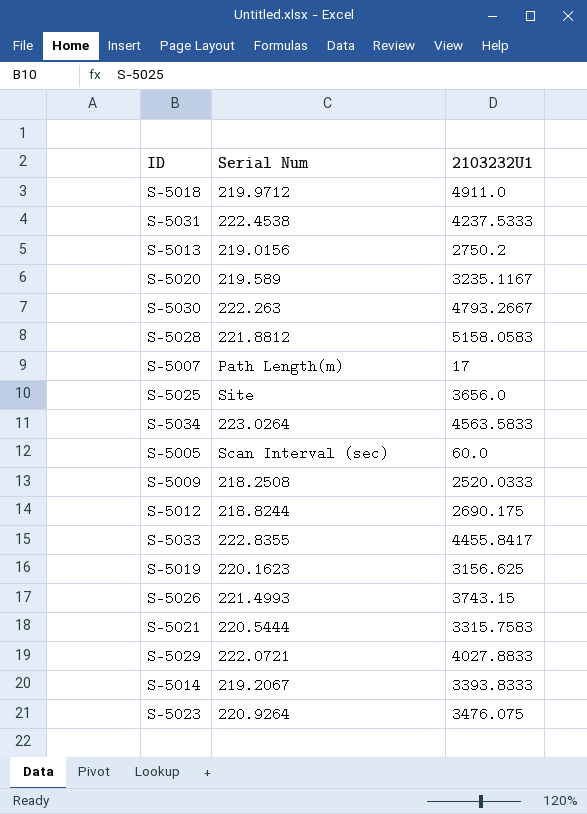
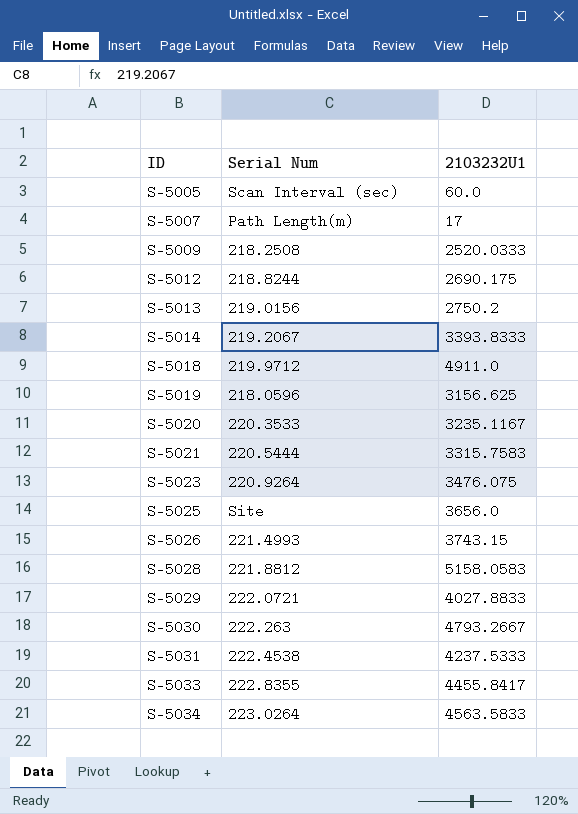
row order: none -> ID ascending
S-5019 | Serial Num: 220.1623 -> 218.0596
S-5020 | Serial Num: 219.589 -> 220.3533

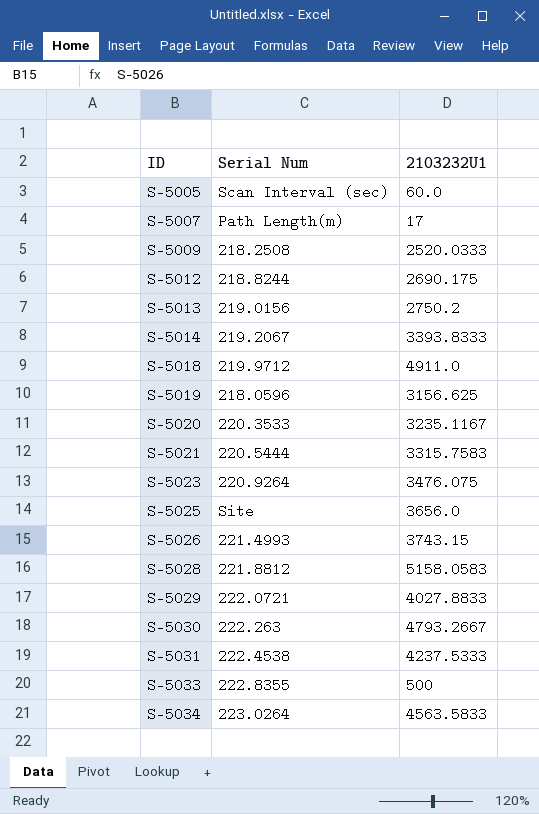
S-5033 | 2103232U1: 4455.8417 -> 500

